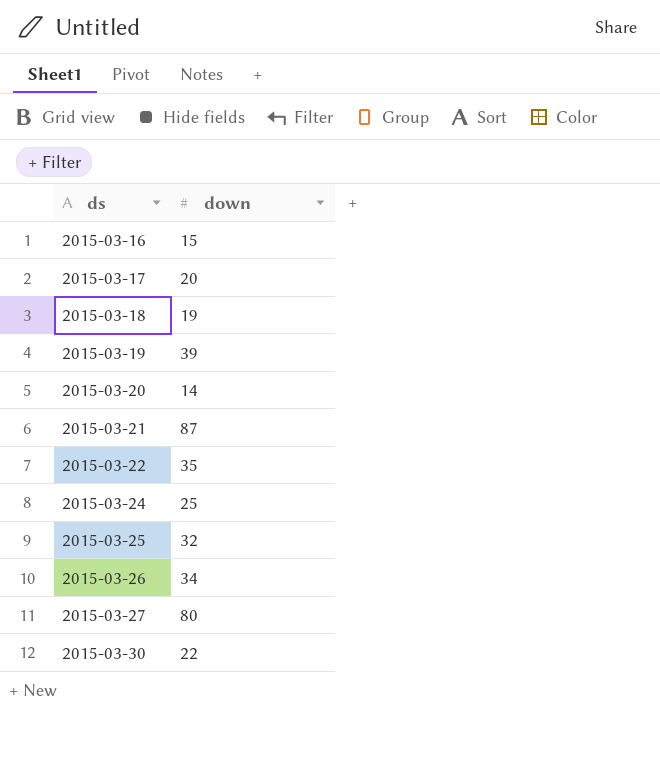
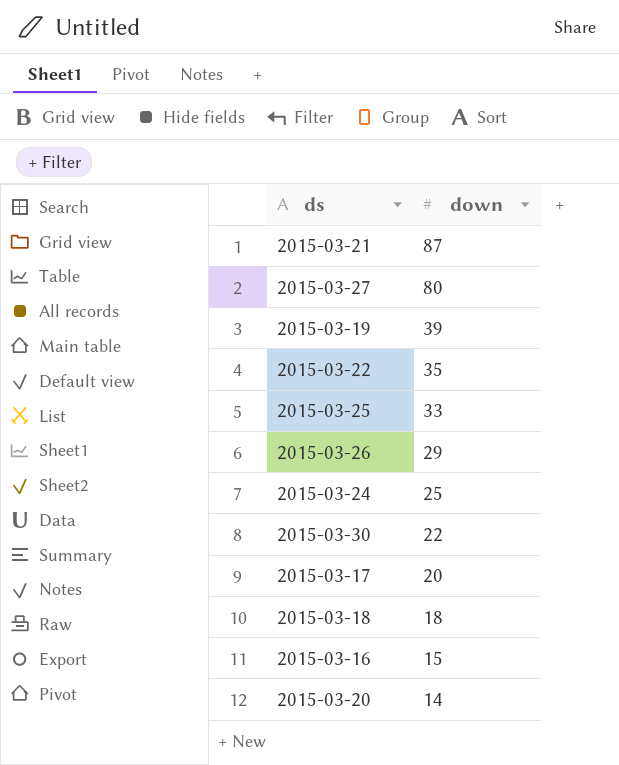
row order: ds ascending -> down descending
2015-03-25 | down: 32 -> 33
2015-03-26 | down: 34 -> 29
2015-03-18 | down: 19 -> 18

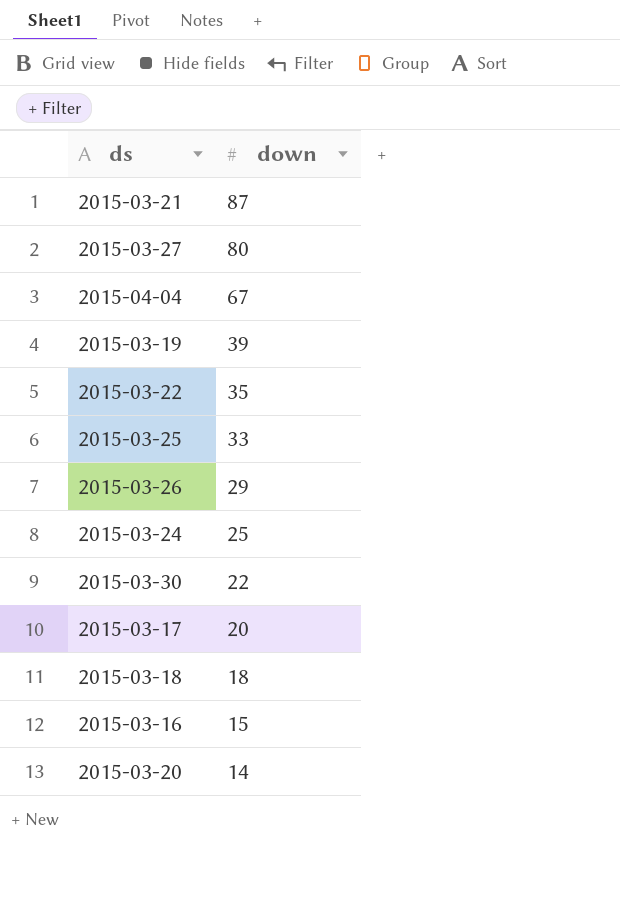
row 2015-04-04: none -> 67

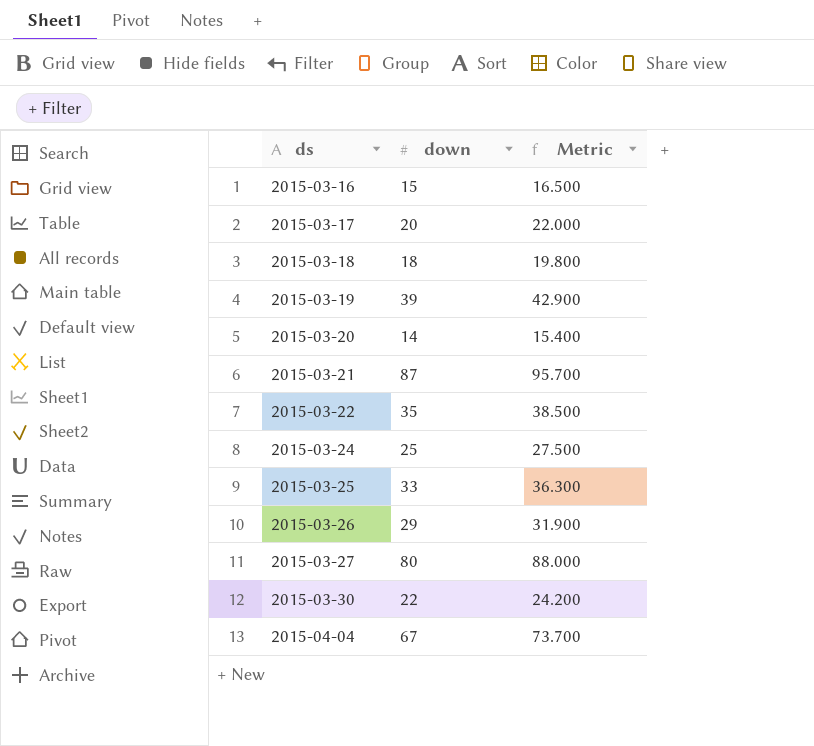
row order: down descending -> ds ascending
column Metric | formula: none -> [down] * 1.1

